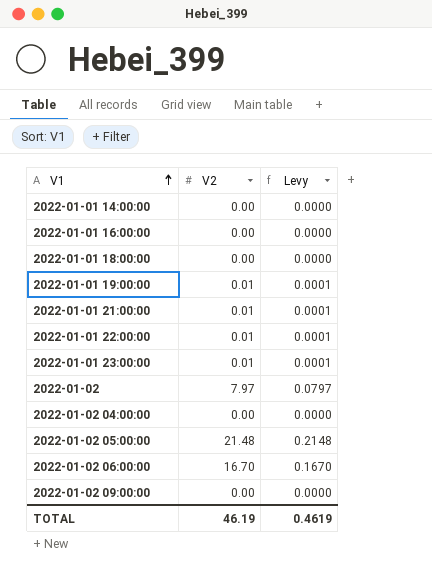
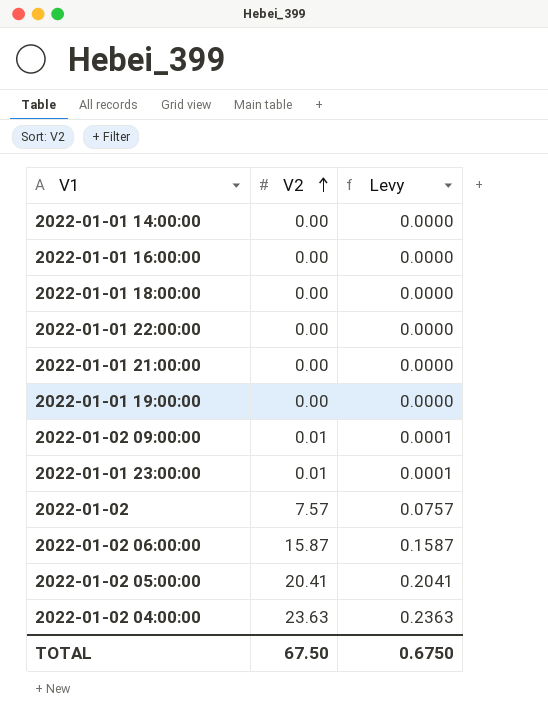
row order: V1 ascending -> V2 ascending
2022-01-01 22:00:00 | V2: 0.01 -> 0.00
2022-01-01 22:00:00 | Levy: 0.0001 -> 0.0000
2022-01-01 21:00:00 | V2: 0.01 -> 0.00
2022-01-01 21:00:00 | Levy: 0.0001 -> 0.0000
2022-01-01 19:00:00 | V2: 0.01 -> 0.00
2022-01-01 19:00:00 | Levy: 0.0001 -> 0.0000
2022-01-02 09:00:00 | V2: 0.00 -> 0.01
2022-01-02 09:00:00 | Levy: 0.0000 -> 0.0001
2022-01-02 | V2: 7.97 -> 7.57
2022-01-02 | Levy: 0.0797 -> 0.0757
2022-01-02 06:00:00 | V2: 16.70 -> 15.87
2022-01-02 06:00:00 | Levy: 0.1670 -> 0.1587
2022-01-02 05:00:00 | V2: 21.48 -> 20.41
2022-01-02 05:00:00 | Levy: 0.2148 -> 0.2041
2022-01-02 04:00:00 | V2: 0.00 -> 23.63
2022-01-02 04:00:00 | Levy: 0.0000 -> 0.2363
TOTAL | V2: 46.19 -> 67.50
TOTAL | Levy: 0.4619 -> 0.6750

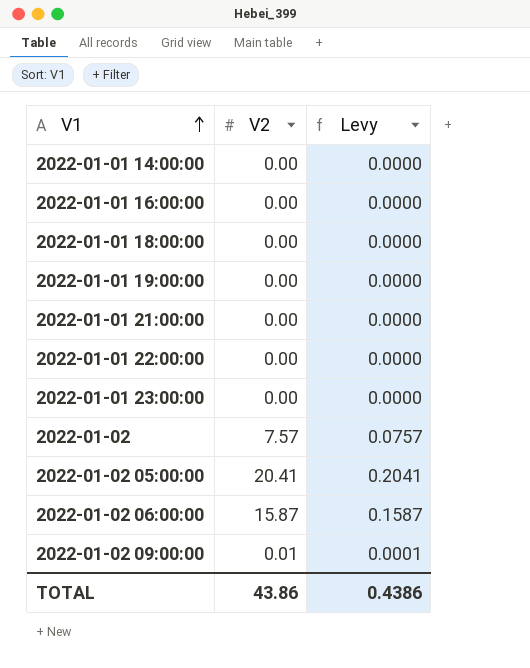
row order: V2 ascending -> V1 ascending
row 2022-01-02 04:00:00: 23.63 | 0.2363 -> none
2022-01-01 23:00:00 | V2: 0.01 -> 0.00
2022-01-01 23:00:00 | Levy: 0.0001 -> 0.0000
TOTAL | V2: 67.50 -> 43.86
TOTAL | Levy: 0.6750 -> 0.4386

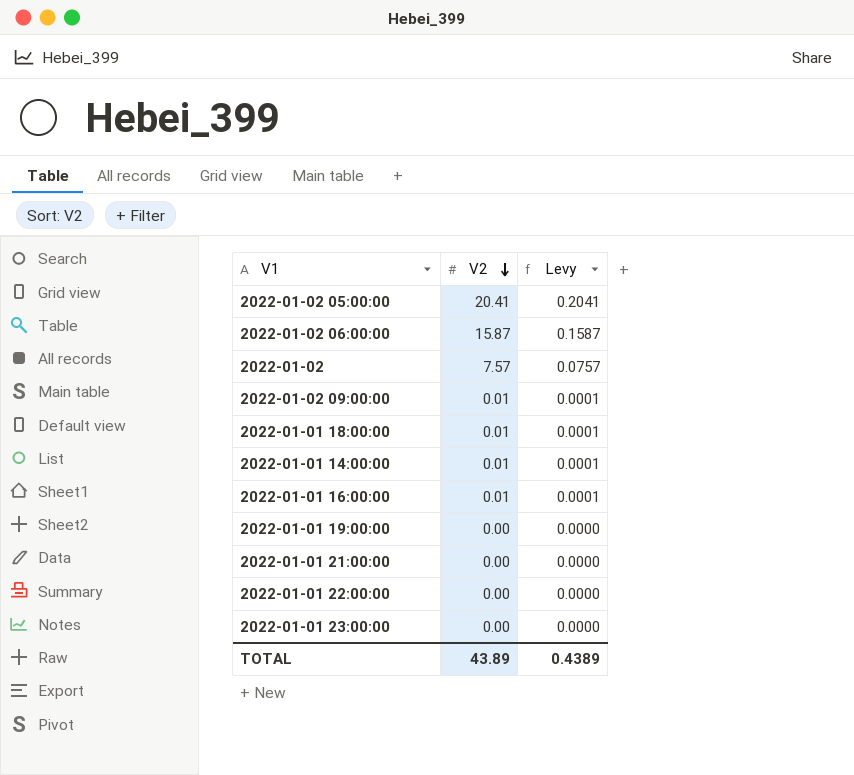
row order: V1 ascending -> V2 descending
2022-01-01 18:00:00 | V2: 0.00 -> 0.01
2022-01-01 18:00:00 | Levy: 0.0000 -> 0.0001
2022-01-01 14:00:00 | V2: 0.00 -> 0.01
2022-01-01 14:00:00 | Levy: 0.0000 -> 0.0001
2022-01-01 16:00:00 | V2: 0.00 -> 0.01
2022-01-01 16:00:00 | Levy: 0.0000 -> 0.0001
TOTAL | V2: 43.86 -> 43.89
TOTAL | Levy: 0.4386 -> 0.4389

